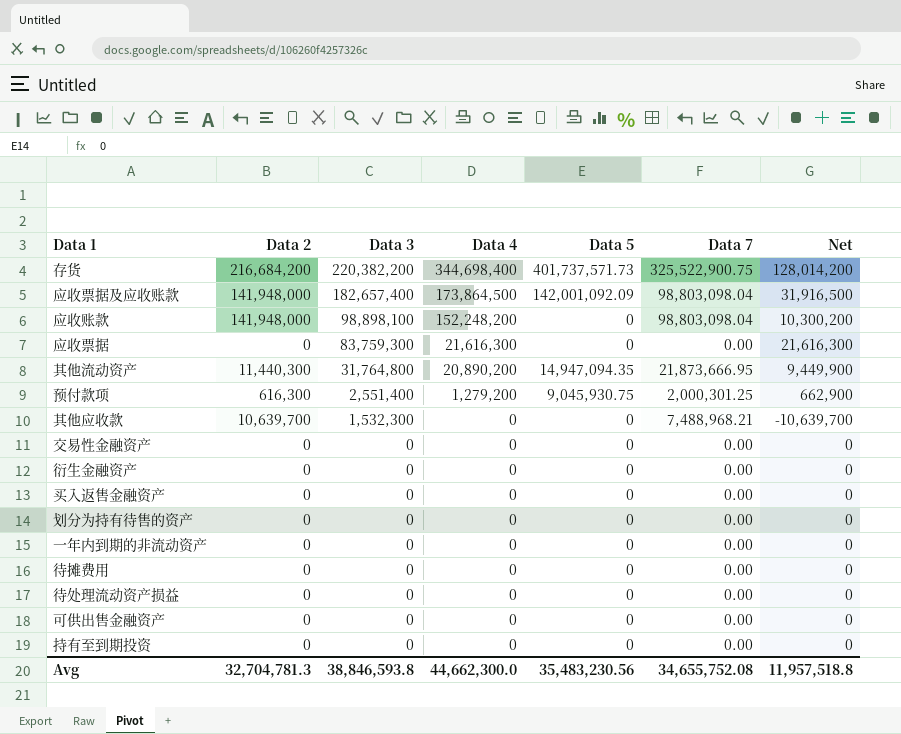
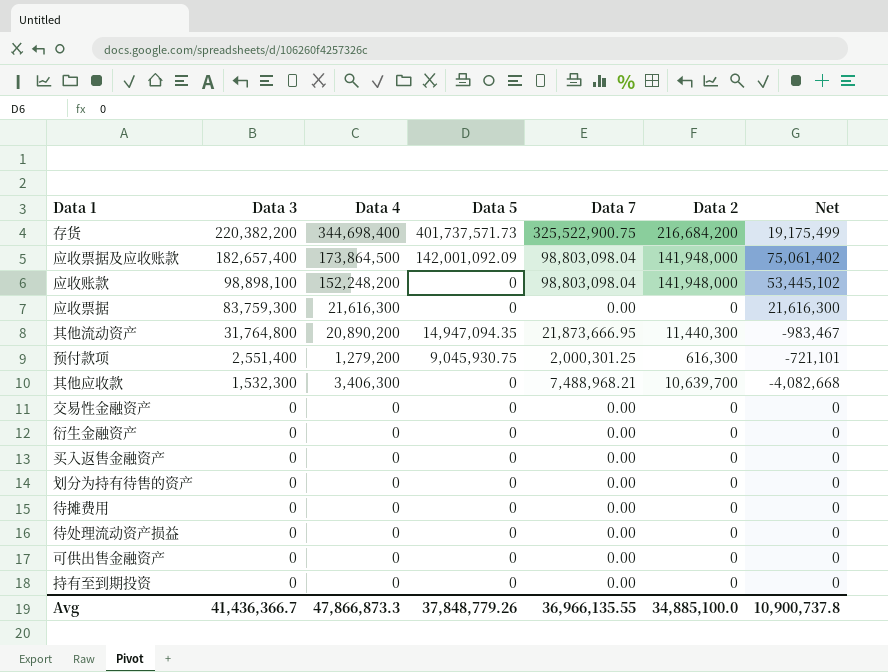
column Data 2 | position: 2 -> 6
column Net | formula: [Data 4] - [Data 2] -> [Data 4] - [Data 7]
row 一年内到期的非流动资产: 0 | 0 | 0 | 0 | 0.00 | 0 -> none
其他应收款 | Data 4: 0 -> 3,406,300
Avg | Data 3: 38,846,593.8 -> 41,436,366.7
Avg | Data 4: 44,662,300.0 -> 47,866,873.3
Avg | Data 5: 35,483,230.56 -> 37,848,779.26
Avg | Data 7: 34,655,752.08 -> 36,966,135.55
Avg | Data 2: 32,704,781.3 -> 34,885,100.0
Avg | Net: 11,957,518.8 -> 10,900,737.8

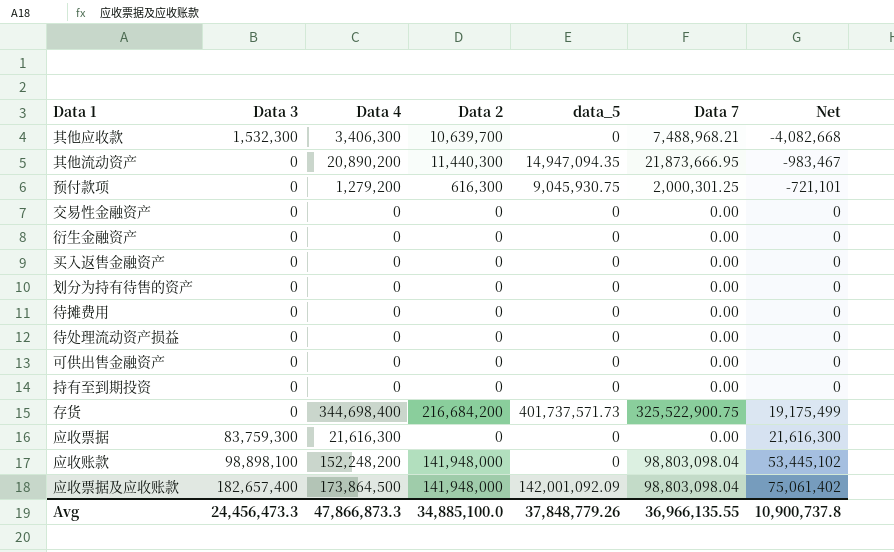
row order: Data 3 descending -> Net ascending
column Data 2 | position: 6 -> 4
column name: Data 5 -> data_5
其他流动资产 | Data 3: 31,764,800 -> 0
预付款项 | Data 3: 2,551,400 -> 0
存货 | Data 3: 220,382,200 -> 0
Avg | Data 3: 41,436,366.7 -> 24,456,473.3

